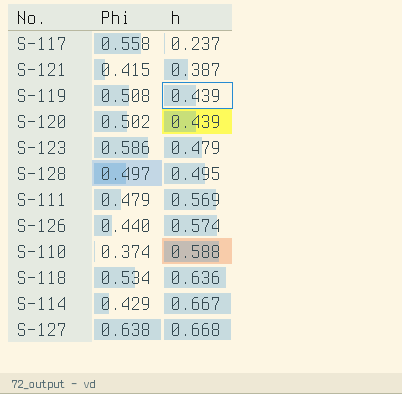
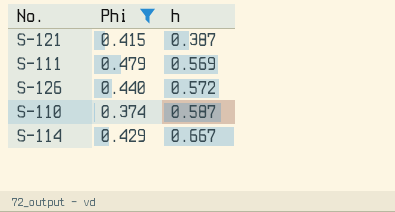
filter: none -> Phi <= 0.479
S-126 | h: 0.574 -> 0.572
S-110 | h: 0.588 -> 0.587

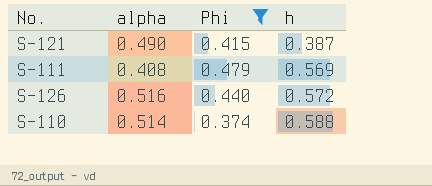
column alpha | position: none -> 2
row S-114: 0.429 | 0.667 -> none
S-110 | h: 0.587 -> 0.588

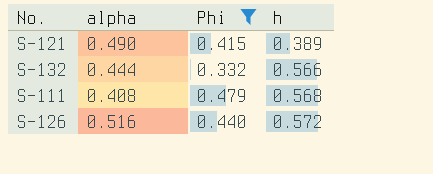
row S-110: 0.514 | 0.374 | 0.588 -> none
S-121 | h: 0.387 -> 0.389
row S-132: none -> 0.444 | 0.332 | 0.566
S-111 | h: 0.569 -> 0.568

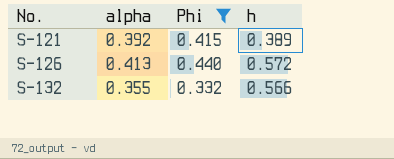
row order: h ascending -> No. ascending
row S-111: 0.408 | 0.479 | 0.568 -> none
S-121 | alpha: 0.490 -> 0.392
S-126 | alpha: 0.516 -> 0.413
S-132 | alpha: 0.444 -> 0.355

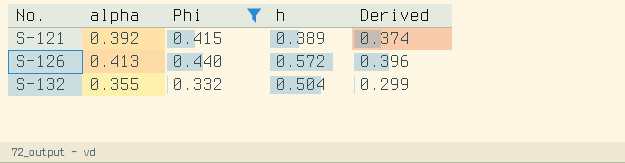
column Derived | formula: none -> [Phi] * 0.9
S-132 | h: 0.566 -> 0.504

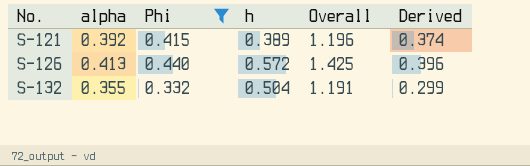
column Overall | formula: none -> [alpha] + [Phi] + [h]

